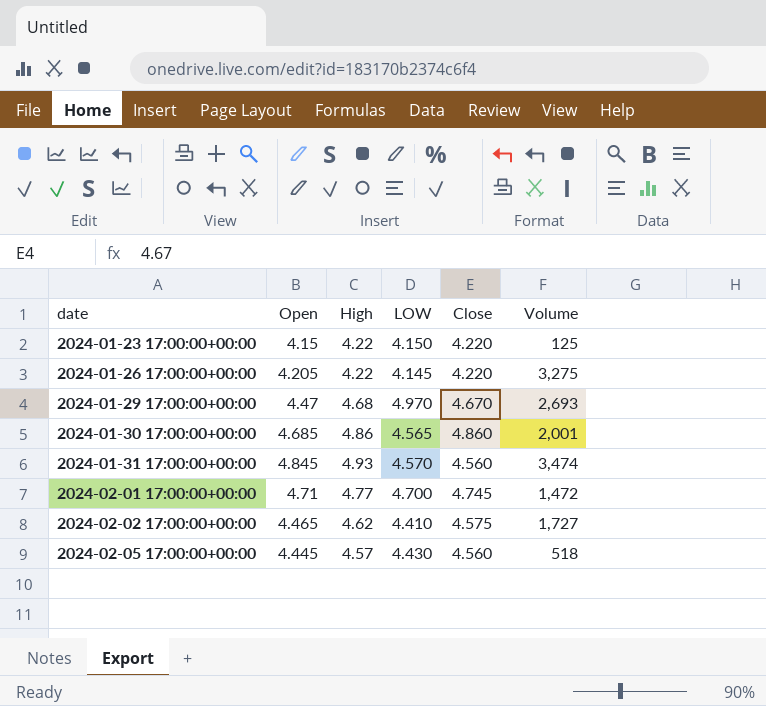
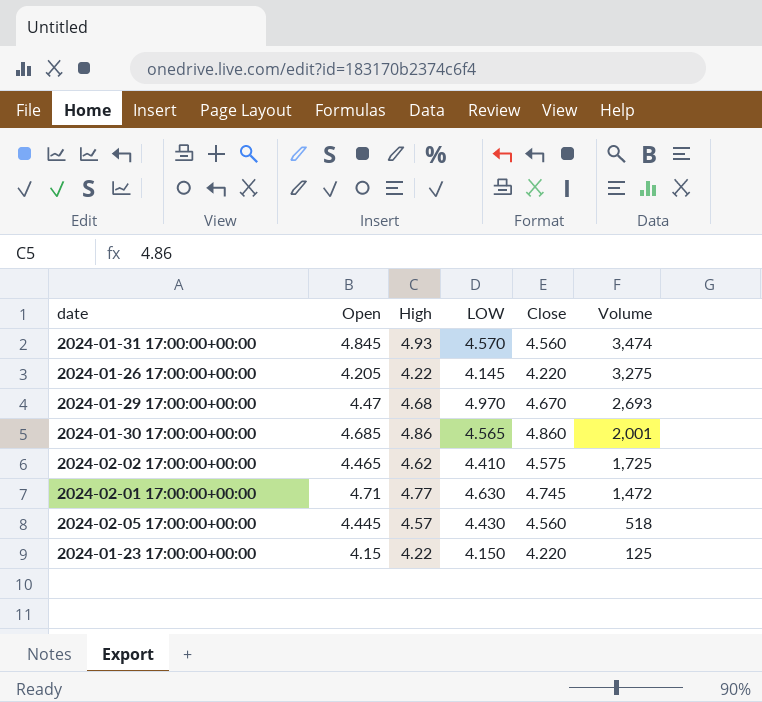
row order: date ascending -> Volume descending
2024-02-02 17:00:00+00:00 | Volume: 1,727 -> 1,725
2024-02-01 17:00:00+00:00 | LOW: 4.700 -> 4.630

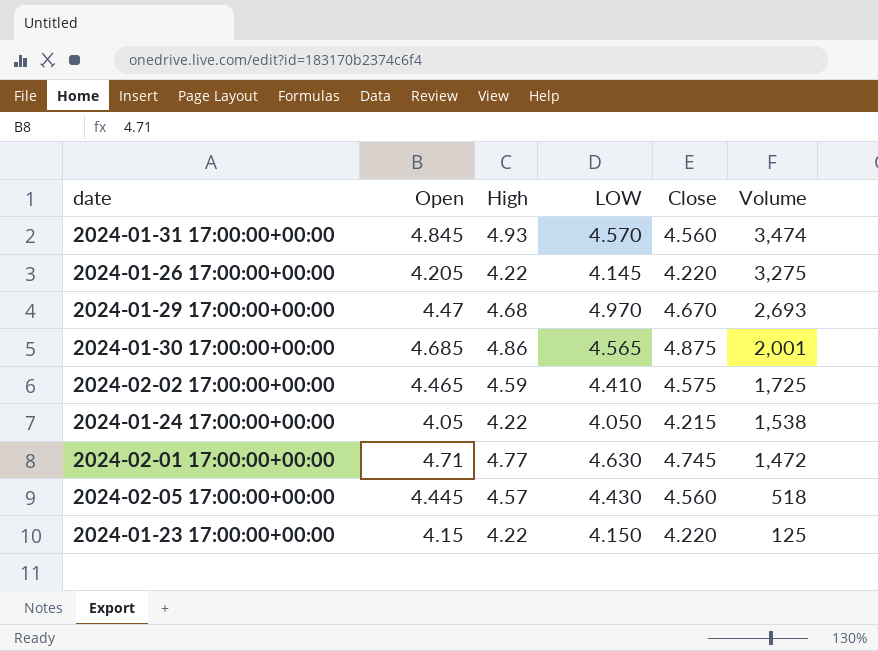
2024-01-30 17:00:00+00:00 | Close: 4.860 -> 4.875
2024-02-02 17:00:00+00:00 | High: 4.62 -> 4.59
row 2024-01-24 17:00:00+00:00: none -> 4.05 | 4.22 | 4.050 | 4.215 | 1,538

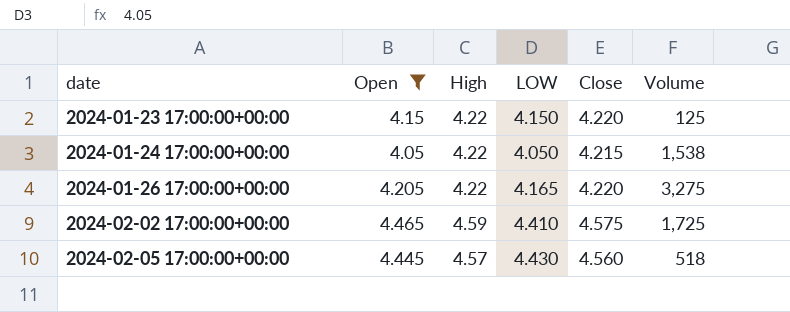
filter: none -> Open <= 4.465
row order: Volume descending -> date ascending
2024-01-26 17:00:00+00:00 | LOW: 4.145 -> 4.165

